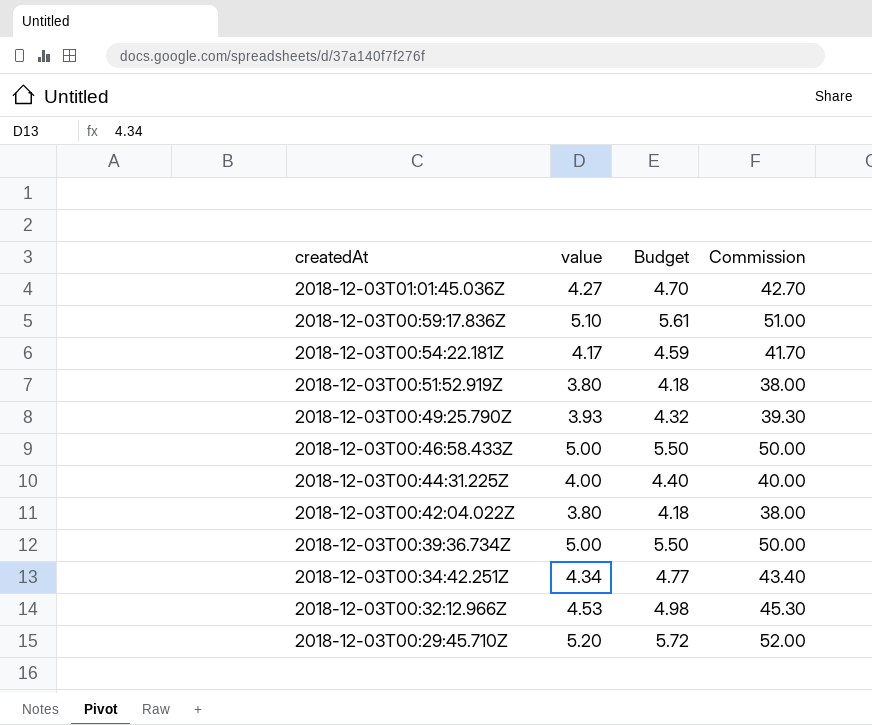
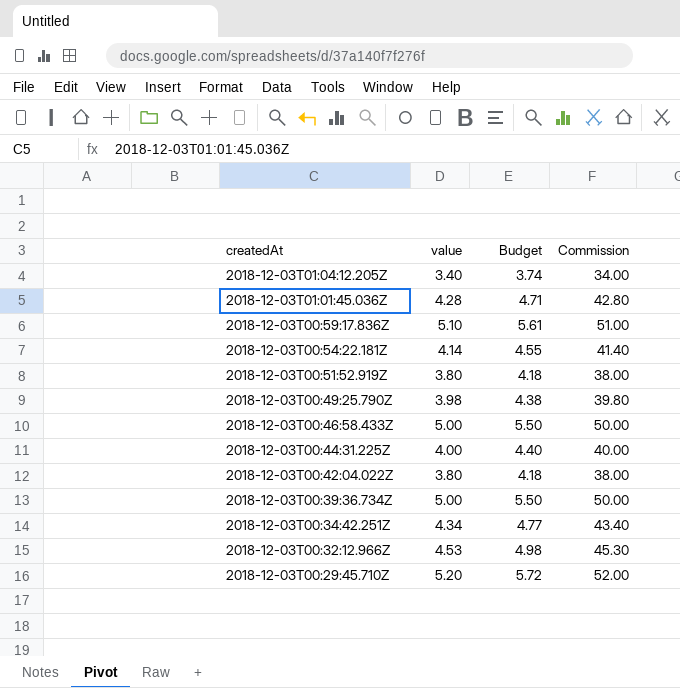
row 2018-12-03T01:04:12.205Z: none -> 3.40 | 3.74 | 34.00
2018-12-03T01:01:45.036Z | value: 4.27 -> 4.28
2018-12-03T01:01:45.036Z | Budget: 4.70 -> 4.71
2018-12-03T01:01:45.036Z | Commission: 42.70 -> 42.80
2018-12-03T00:54:22.181Z | value: 4.17 -> 4.14
2018-12-03T00:54:22.181Z | Budget: 4.59 -> 4.55
2018-12-03T00:54:22.181Z | Commission: 41.70 -> 41.40
2018-12-03T00:49:25.790Z | value: 3.93 -> 3.98
2018-12-03T00:49:25.790Z | Budget: 4.32 -> 4.38
2018-12-03T00:49:25.790Z | Commission: 39.30 -> 39.80

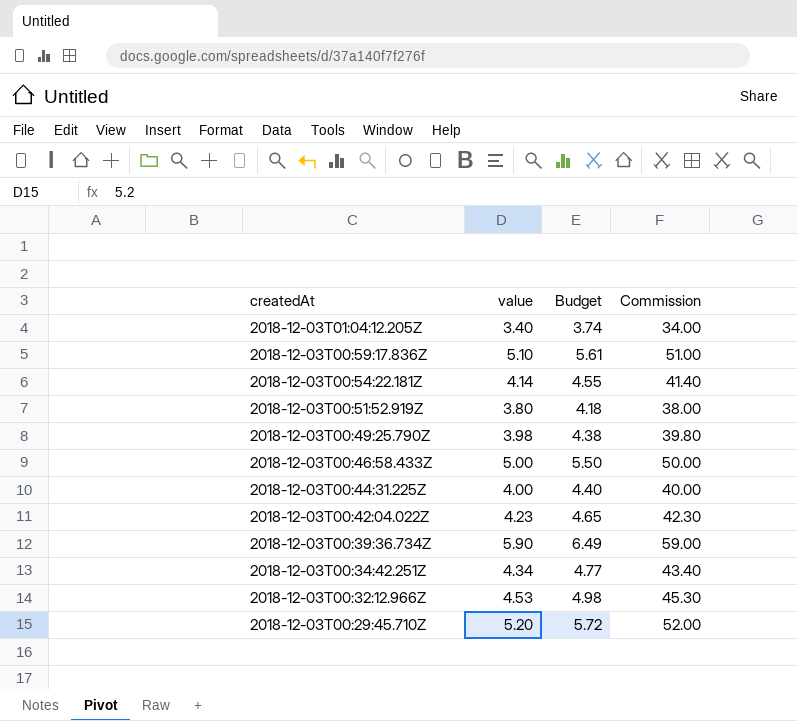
row 2018-12-03T01:01:45.036Z: 4.28 | 4.71 | 42.80 -> none
2018-12-03T00:42:04.022Z | value: 3.80 -> 4.23
2018-12-03T00:42:04.022Z | Budget: 4.18 -> 4.65
2018-12-03T00:42:04.022Z | Commission: 38.00 -> 42.30
2018-12-03T00:39:36.734Z | value: 5.00 -> 5.90
2018-12-03T00:39:36.734Z | Budget: 5.50 -> 6.49
2018-12-03T00:39:36.734Z | Commission: 50.00 -> 59.00

